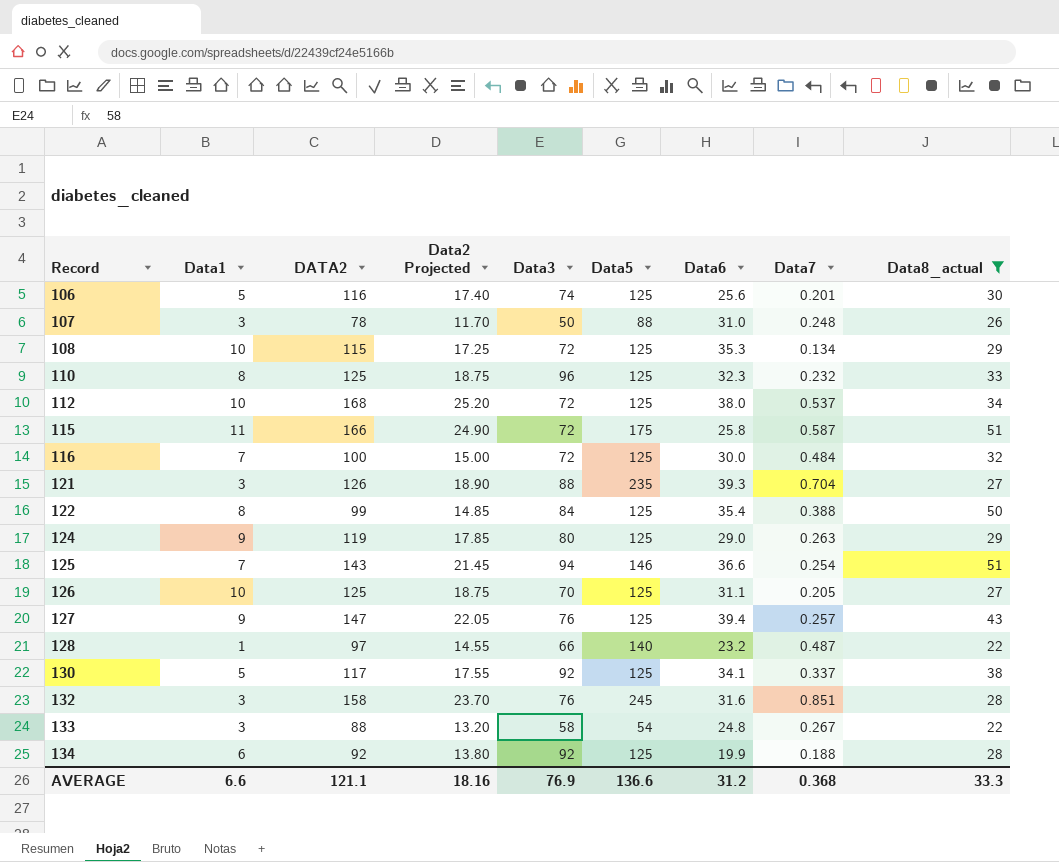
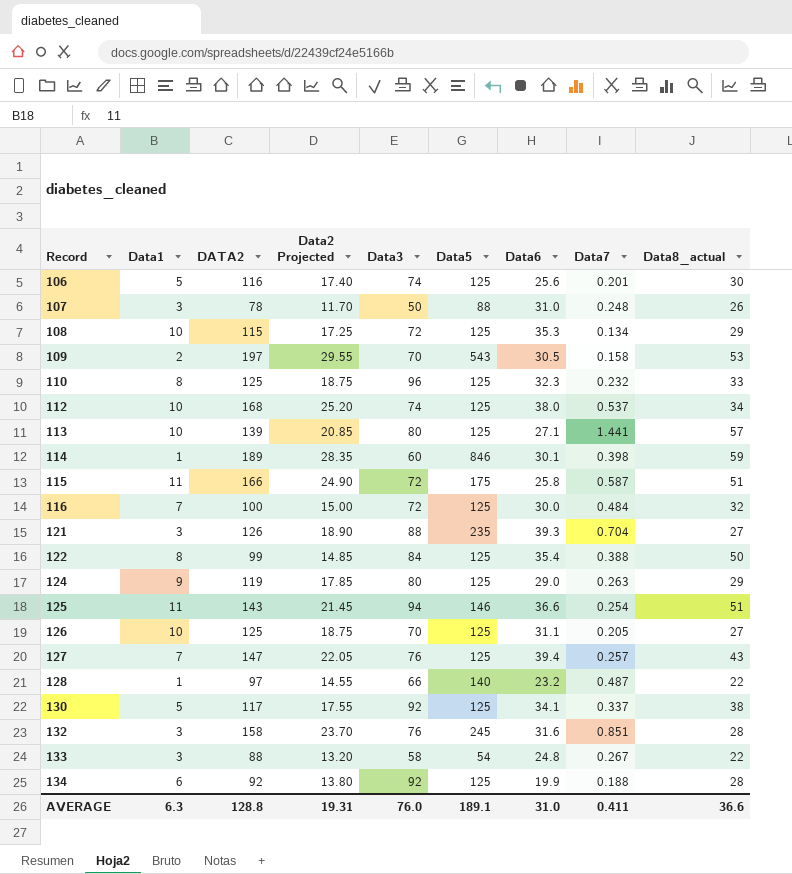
filter: Data8_actual <= 51 -> none
112 | Data3: 72 -> 74
125 | Data1: 7 -> 11
127 | Data1: 9 -> 7
AVERAGE | Data1: 6.6 -> 6.3
AVERAGE | DATA2: 121.1 -> 128.8
AVERAGE | Data2 Projected: 18.16 -> 19.31
AVERAGE | Data3: 76.9 -> 76.0
AVERAGE | Data5: 136.6 -> 189.1
AVERAGE | Data6: 31.2 -> 31.0
AVERAGE | Data7: 0.368 -> 0.411
AVERAGE | Data8_actual: 33.3 -> 36.6

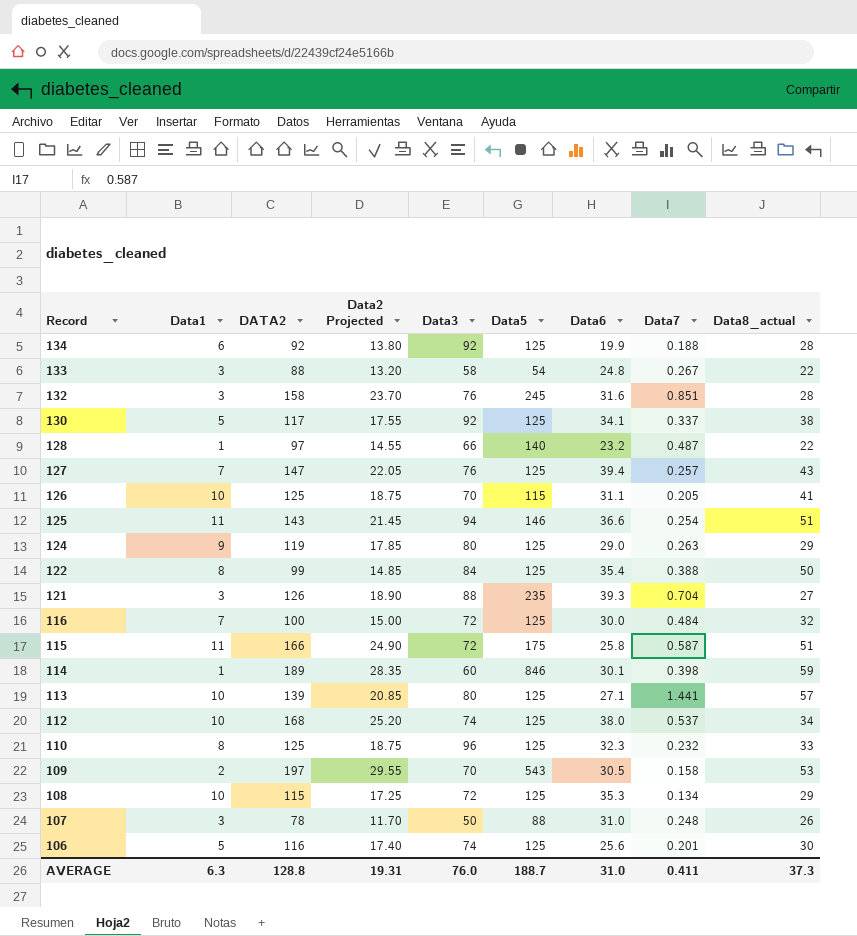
row order: Record ascending -> Record descending
126 | Data5: 125 -> 115
126 | Data8_actual: 27 -> 41
AVERAGE | Data5: 189.1 -> 188.7
AVERAGE | Data8_actual: 36.6 -> 37.3

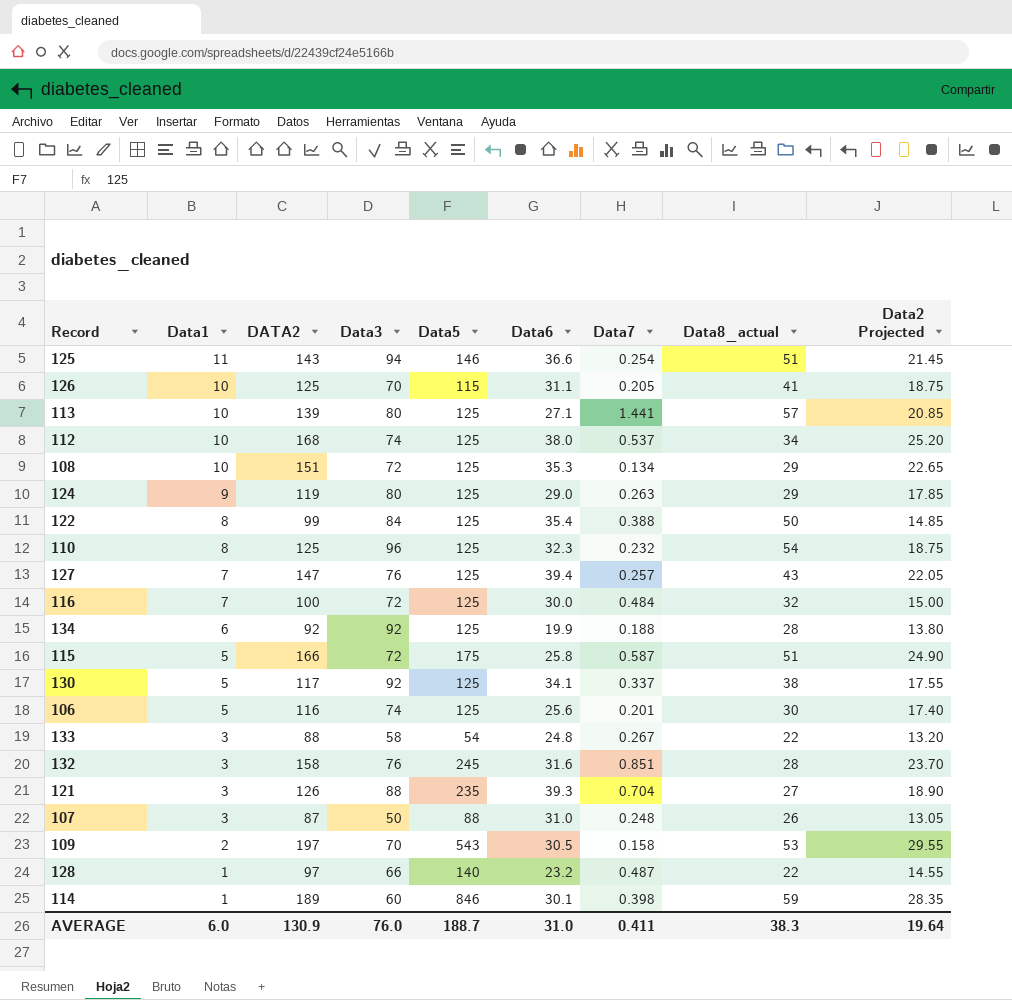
row order: Record descending -> Data1 descending
column Data2 Projected | position: 4 -> 9
108 | DATA2: 115 -> 151
108 | Data2 Projected: 17.25 -> 22.65
110 | Data8_actual: 33 -> 54
115 | Data1: 11 -> 5
107 | DATA2: 78 -> 87
107 | Data2 Projected: 11.70 -> 13.05
AVERAGE | Data1: 6.3 -> 6.0
AVERAGE | DATA2: 128.8 -> 130.9
AVERAGE | Data8_actual: 37.3 -> 38.3
AVERAGE | Data2 Projected: 19.31 -> 19.64

